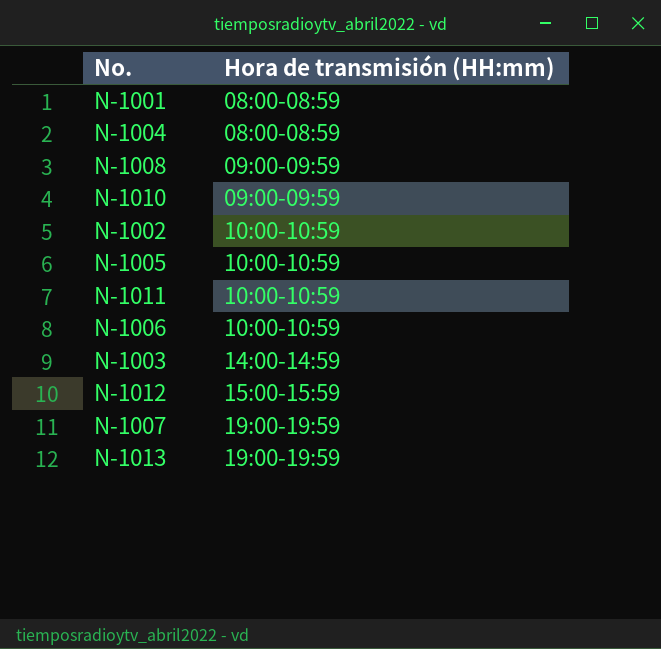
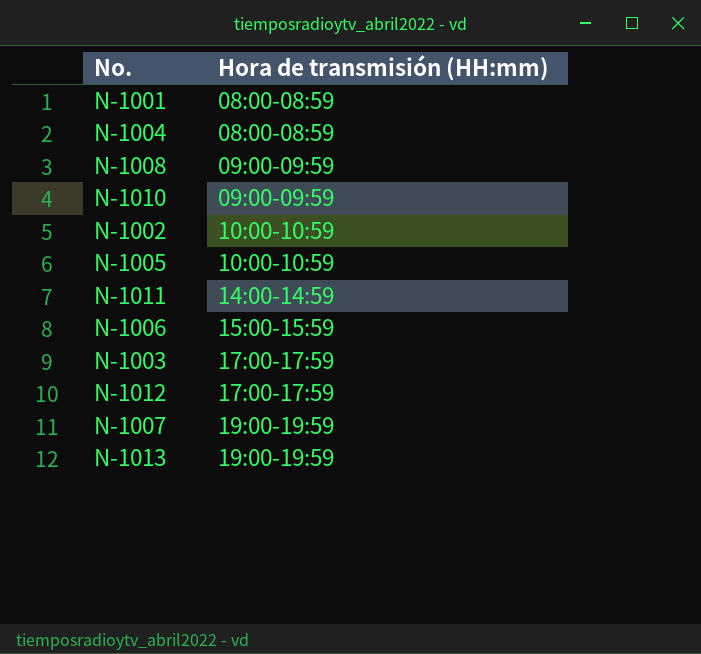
N-1011 | Hora de transmisión (HH:mm): 10:00-10:59 -> 14:00-14:59
N-1006 | Hora de transmisión (HH:mm): 10:00-10:59 -> 15:00-15:59
N-1003 | Hora de transmisión (HH:mm): 14:00-14:59 -> 17:00-17:59
N-1012 | Hora de transmisión (HH:mm): 15:00-15:59 -> 17:00-17:59

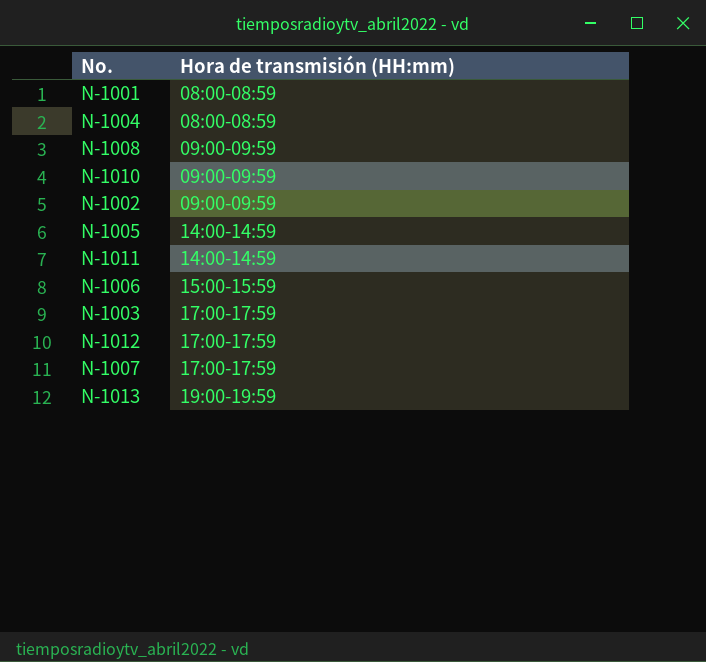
N-1002 | Hora de transmisión (HH:mm): 10:00-10:59 -> 09:00-09:59
N-1005 | Hora de transmisión (HH:mm): 10:00-10:59 -> 14:00-14:59
N-1007 | Hora de transmisión (HH:mm): 19:00-19:59 -> 17:00-17:59

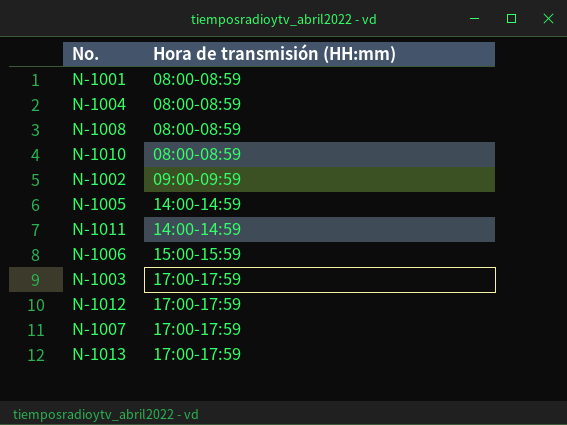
N-1008 | Hora de transmisión (HH:mm): 09:00-09:59 -> 08:00-08:59
N-1010 | Hora de transmisión (HH:mm): 09:00-09:59 -> 08:00-08:59
N-1013 | Hora de transmisión (HH:mm): 19:00-19:59 -> 17:00-17:59

